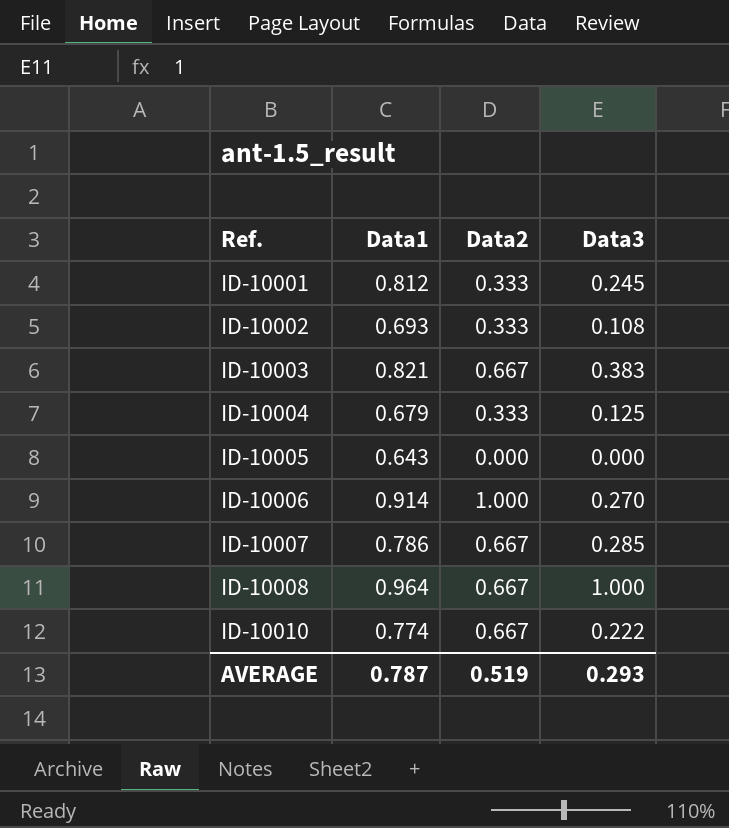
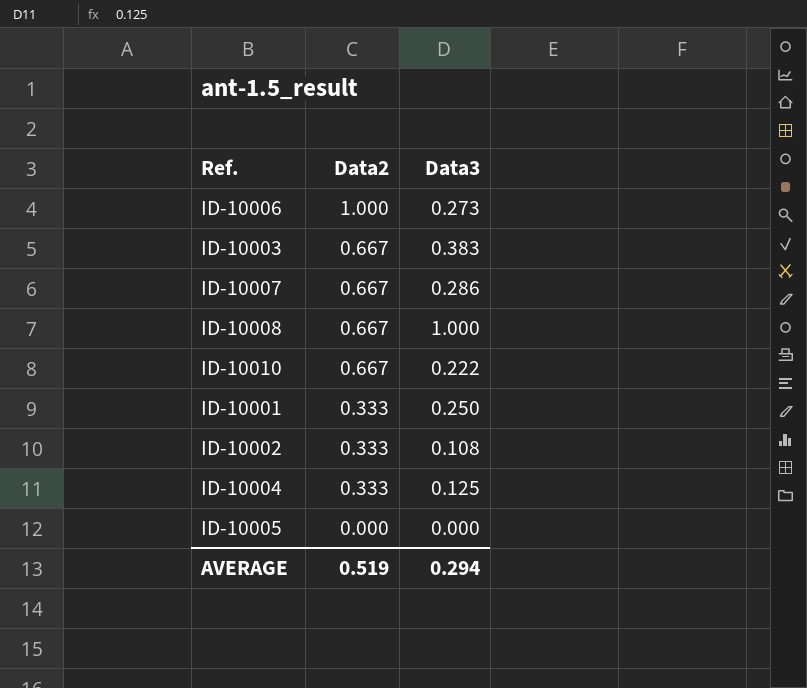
row order: Ref. ascending -> Data2 descending
column Data1 | position: 2 -> none
ID-10006 | Data3: 0.270 -> 0.273
ID-10007 | Data3: 0.285 -> 0.286
ID-10001 | Data3: 0.245 -> 0.250
AVERAGE | Data3: 0.293 -> 0.294

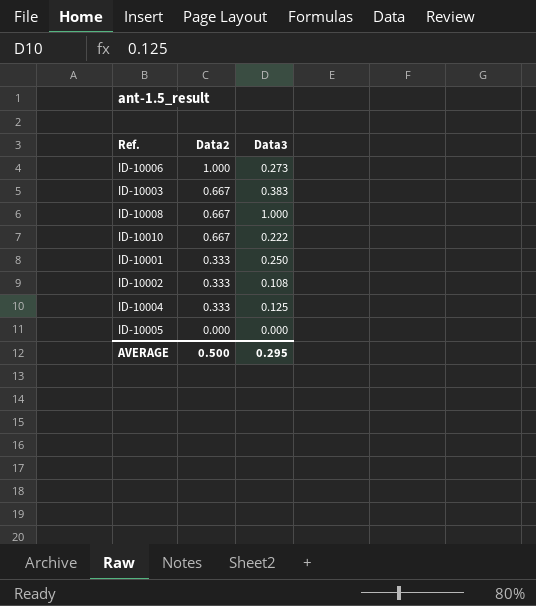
row ID-10007: 0.667 | 0.286 -> none
AVERAGE | Data2: 0.519 -> 0.500
AVERAGE | Data3: 0.294 -> 0.295

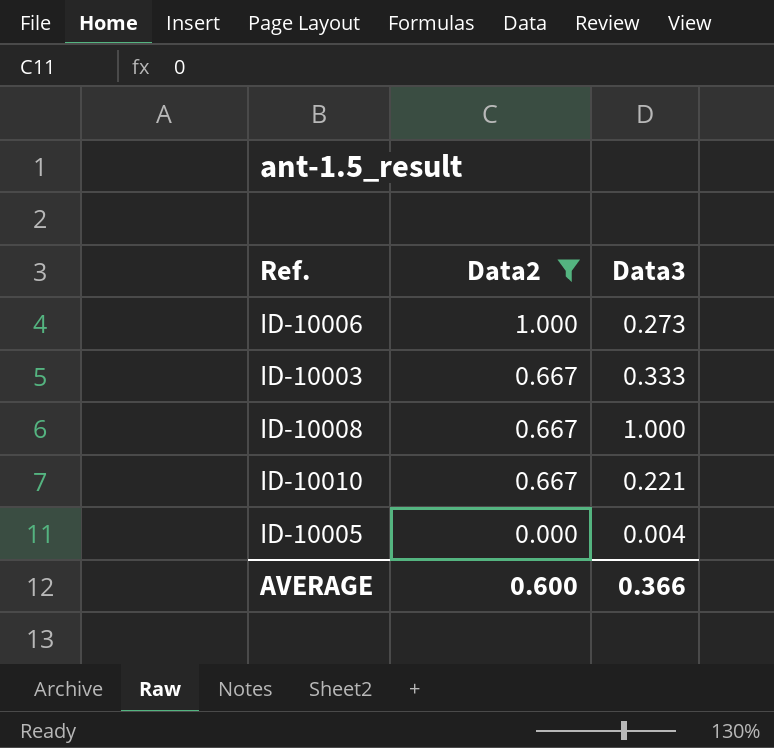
filter: none -> Data2 != 0.333
ID-10003 | Data3: 0.383 -> 0.333
ID-10010 | Data3: 0.222 -> 0.221
ID-10005 | Data3: 0.000 -> 0.004
AVERAGE | Data2: 0.500 -> 0.600
AVERAGE | Data3: 0.295 -> 0.366

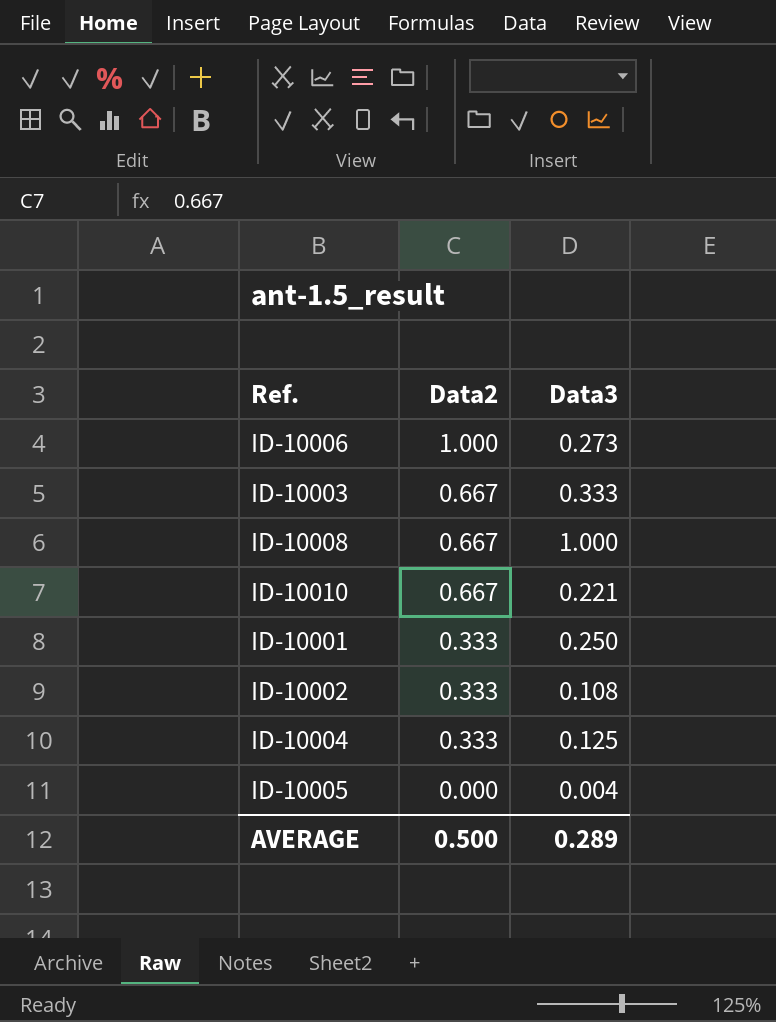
filter: Data2 != 0.333 -> none
AVERAGE | Data2: 0.600 -> 0.500
AVERAGE | Data3: 0.366 -> 0.289

